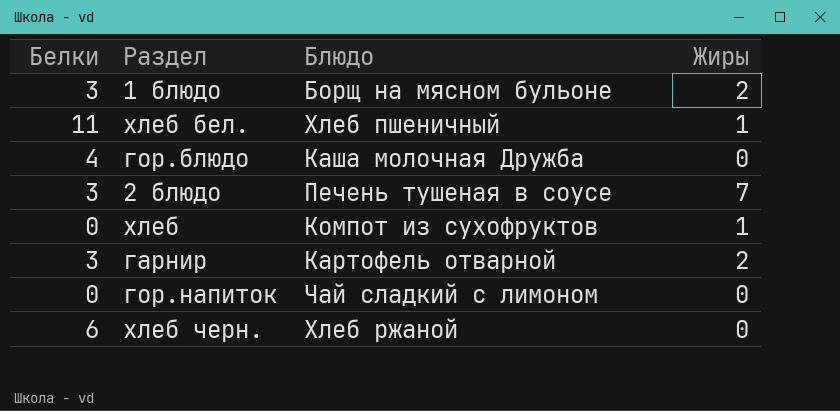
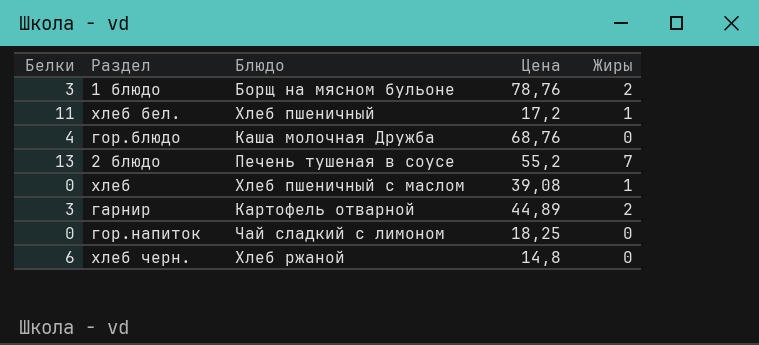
column Цена | position: none -> 4
2 блюдо | Белки: 3 -> 13
хлеб | Блюдо: Компот из сухофруктов -> Хлеб пшеничный с маслом

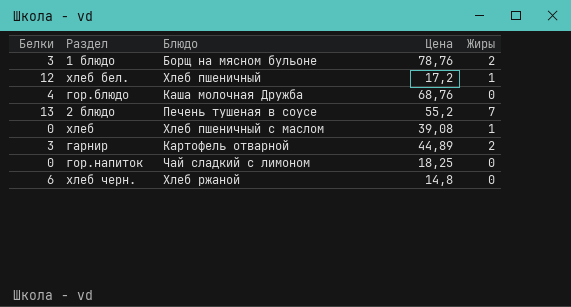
хлеб бел. | Белки: 11 -> 12

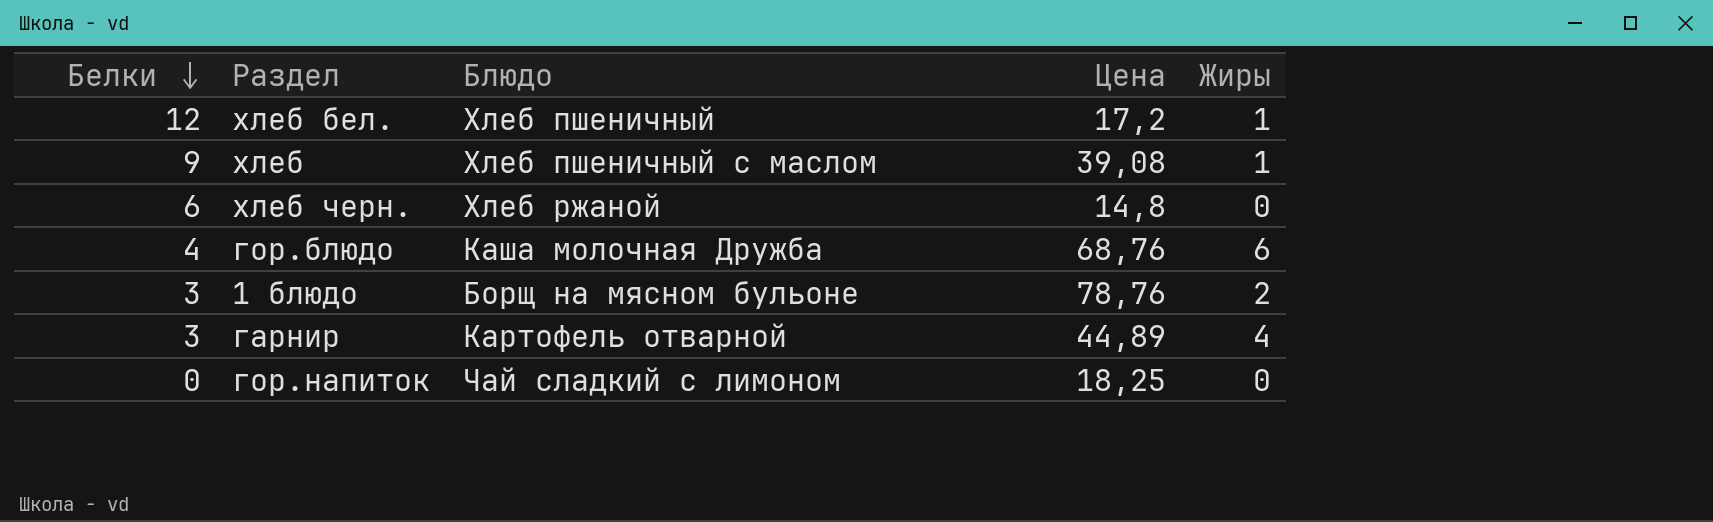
row order: none -> Белки descending
row 2 блюдо: 13 | Печень тушеная в соусе | 55,2 | 7 -> none
хлеб | Белки: 0 -> 9
гор.блюдо | Жиры: 0 -> 6
гарнир | Жиры: 2 -> 4

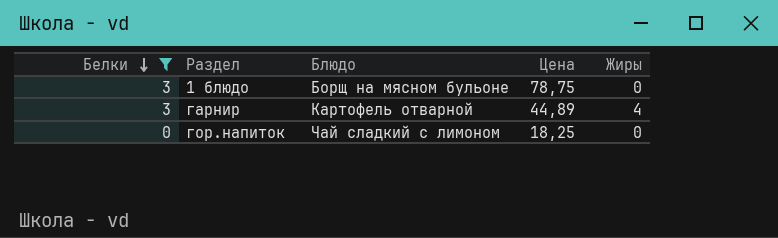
filter: none -> Белки <= 3
1 блюдо | Цена: 78,76 -> 78,75
1 блюдо | Жиры: 2 -> 0

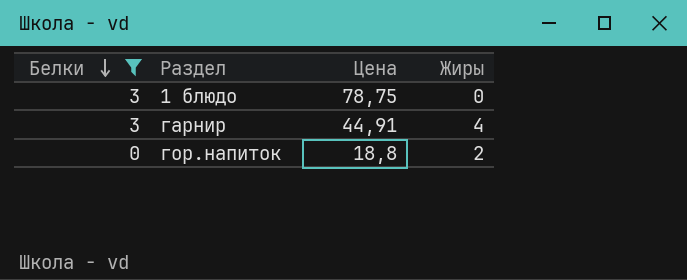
column Блюдо | position: 3 -> none
гарнир | Цена: 44,89 -> 44,91
гор.напиток | Цена: 18,25 -> 18,8
гор.напиток | Жиры: 0 -> 2

